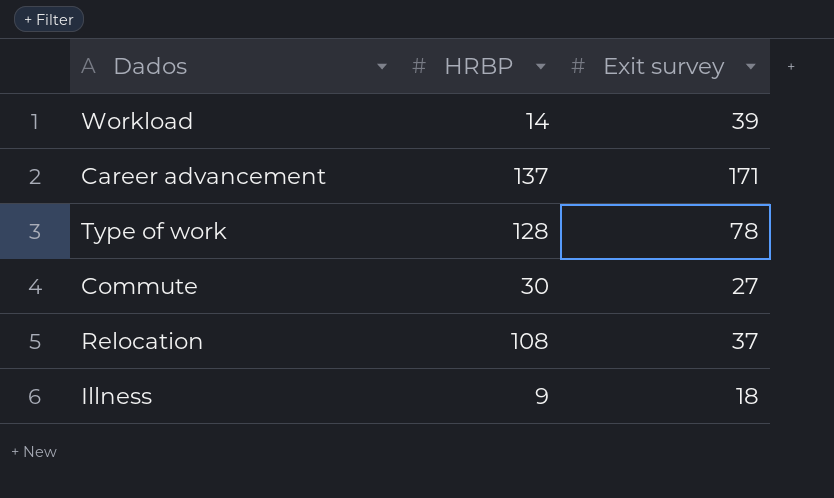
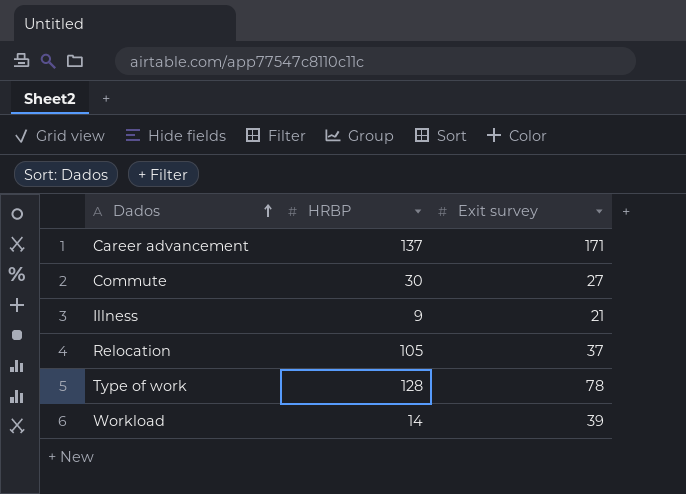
row order: none -> Dados ascending
Illness | Exit survey: 18 -> 21
Relocation | HRBP: 108 -> 105

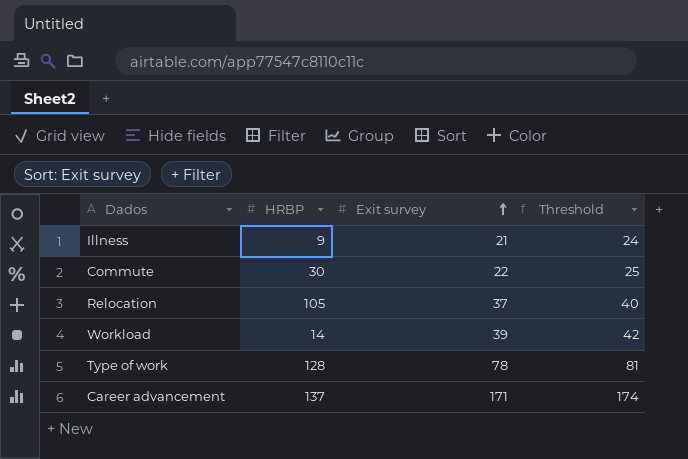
row order: Dados ascending -> Exit survey ascending
column Threshold | formula: none -> [Exit survey] + 3
Commute | Exit survey: 27 -> 22

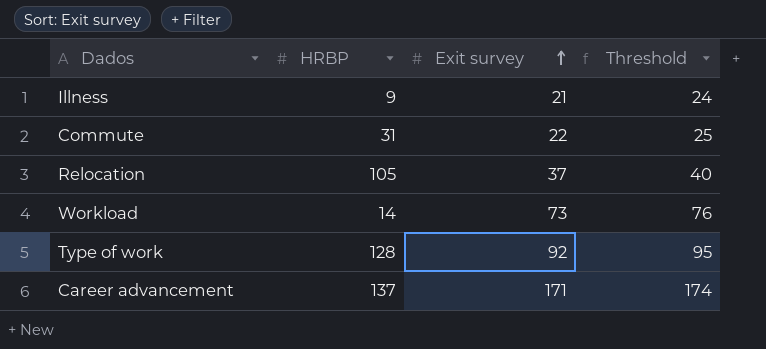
Commute | HRBP: 30 -> 31
Workload | Exit survey: 39 -> 73
Workload | Threshold: 42 -> 76
Type of work | Exit survey: 78 -> 92
Type of work | Threshold: 81 -> 95

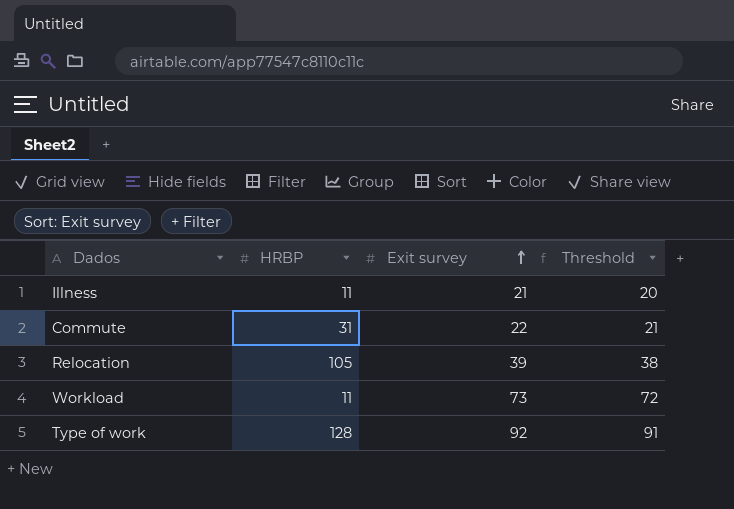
column Threshold | formula: [Exit survey] + 3 -> [Exit survey] - 1
row Career advancement: 137 | 171 | 174 -> none
Illness | HRBP: 9 -> 11
Relocation | Exit survey: 37 -> 39
Workload | HRBP: 14 -> 11

